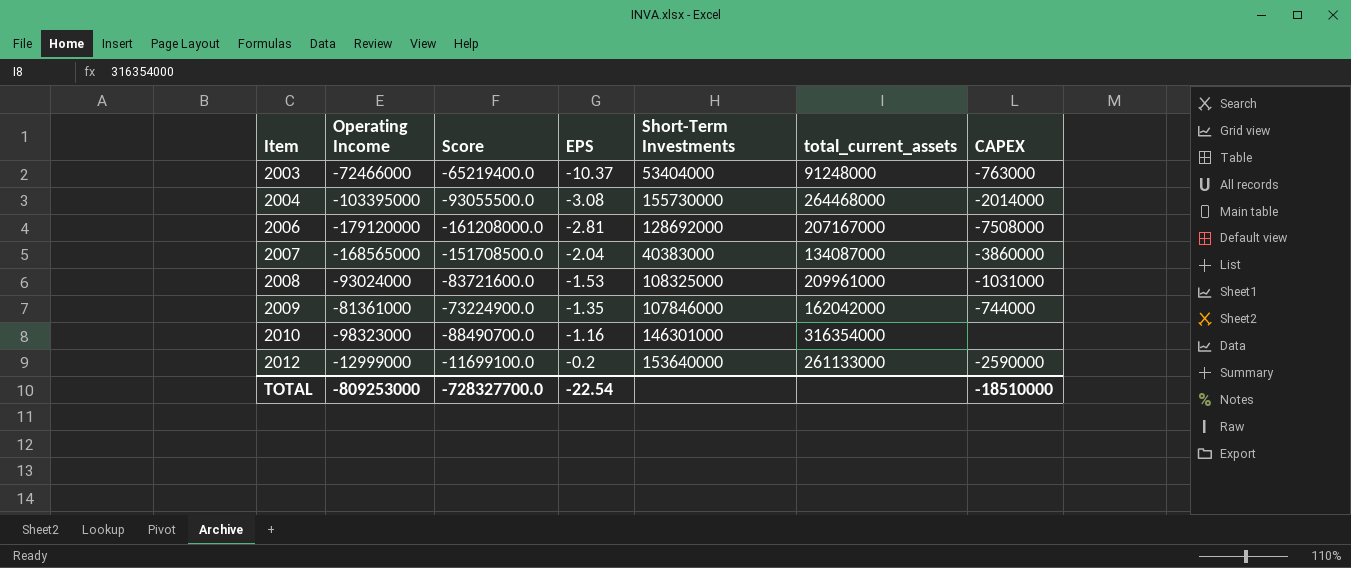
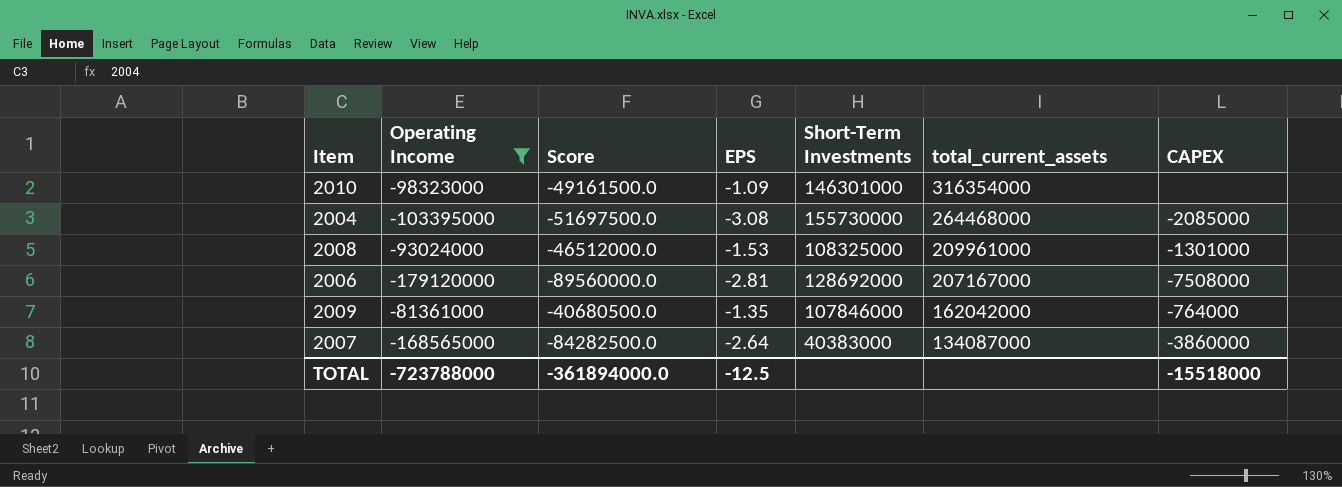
filter: none -> Operating Income <= -81361000
row order: Item ascending -> total_current_assets descending
column Score | formula: [Operating Income] * 0.9 -> [Operating Income] * 0.5
2010 | EPS: -1.16 -> -1.09
2004 | CAPEX: -2014000 -> -2085000
2008 | CAPEX: -1031000 -> -1301000
2009 | CAPEX: -744000 -> -764000
2007 | EPS: -2.04 -> -2.64
TOTAL | Operating Income: -809253000 -> -723788000
TOTAL | Score: -728327700.0 -> -361894000.0
TOTAL | EPS: -22.54 -> -12.5
TOTAL | CAPEX: -18510000 -> -15518000

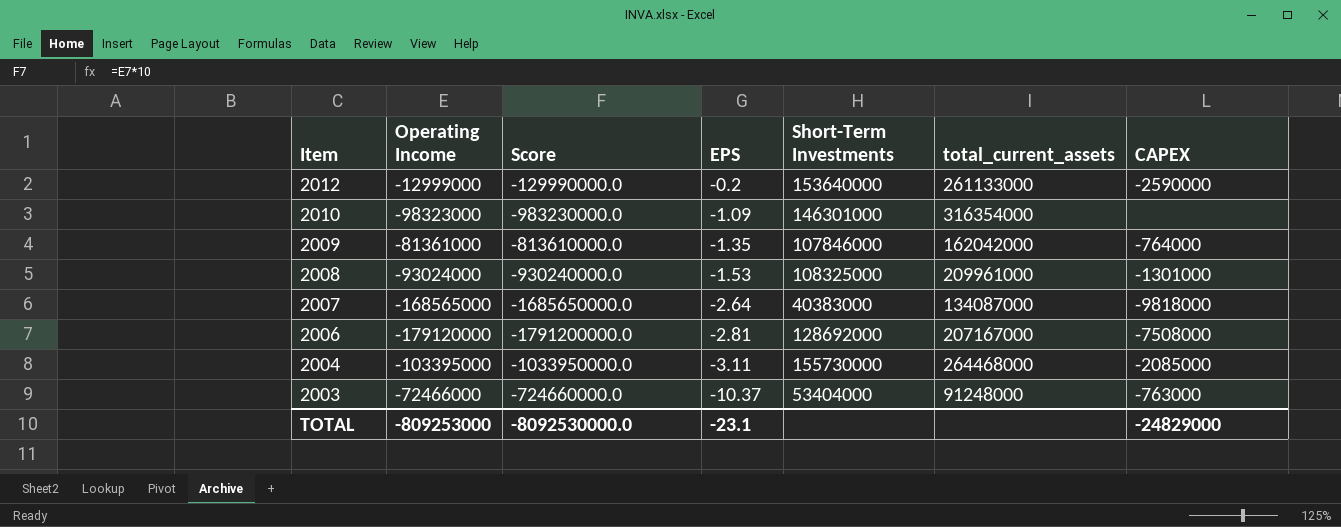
filter: Operating Income <= -81361000 -> none
row order: total_current_assets descending -> Item descending
column Score | formula: [Operating Income] * 0.5 -> [Operating Income] * 10
2007 | CAPEX: -3860000 -> -9818000
2004 | EPS: -3.08 -> -3.11
TOTAL | Operating Income: -723788000 -> -809253000
TOTAL | Score: -361894000.0 -> -8092530000.0
TOTAL | EPS: -12.5 -> -23.1
TOTAL | CAPEX: -15518000 -> -24829000

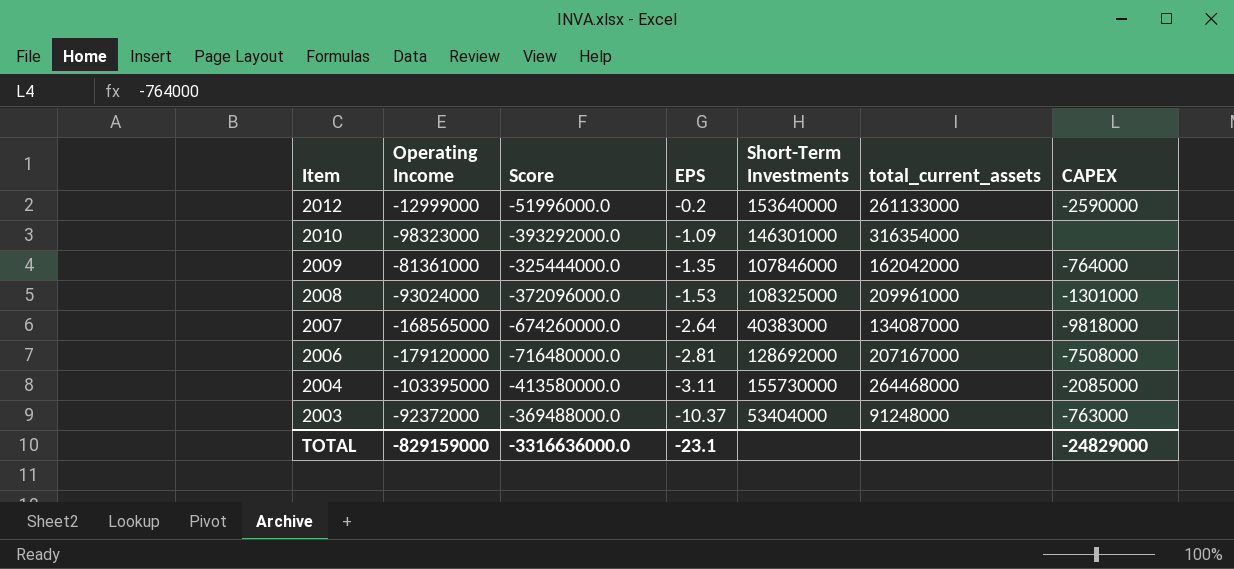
column Score | formula: [Operating Income] * 10 -> [Operating Income] * 4
2003 | Operating Income: -72466000 -> -92372000
TOTAL | Operating Income: -809253000 -> -829159000
TOTAL | Score: -8092530000.0 -> -3316636000.0

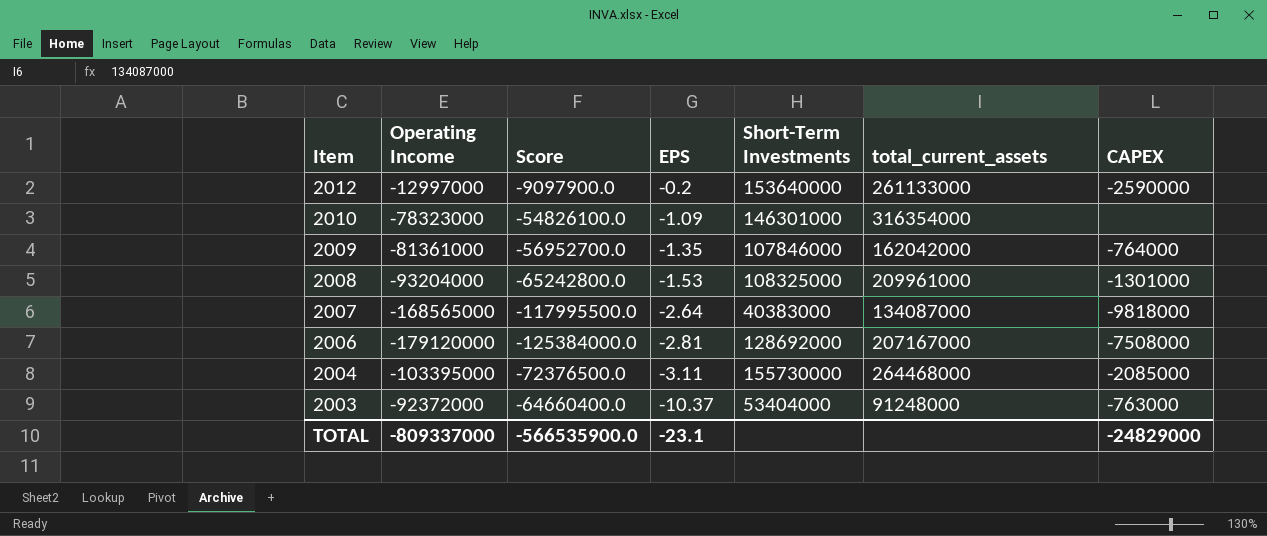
column Score | formula: [Operating Income] * 4 -> [Operating Income] * 0.7
2012 | Operating Income: -12999000 -> -12997000
2010 | Operating Income: -98323000 -> -78323000
2008 | Operating Income: -93024000 -> -93204000
TOTAL | Operating Income: -829159000 -> -809337000
TOTAL | Score: -3316636000.0 -> -566535900.0

